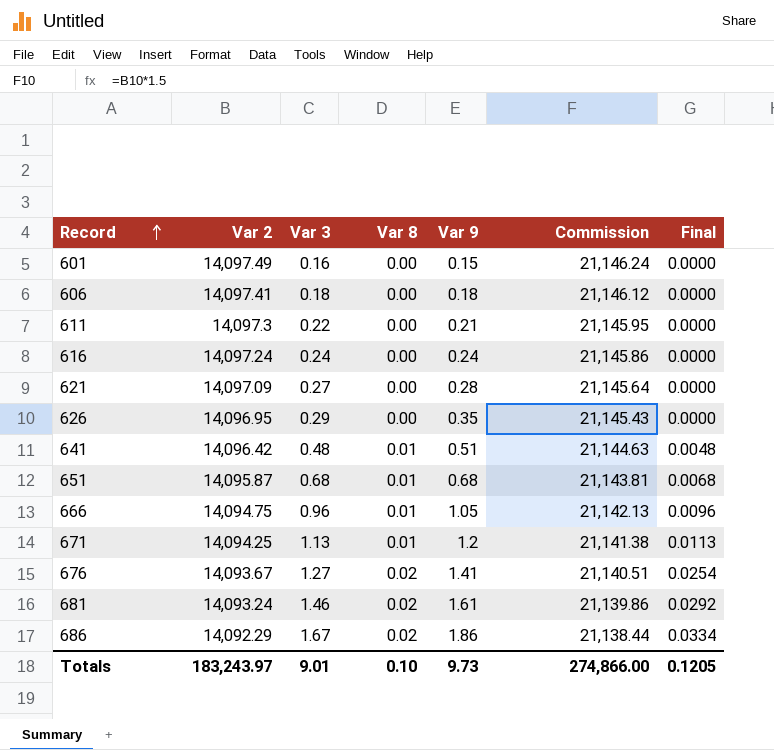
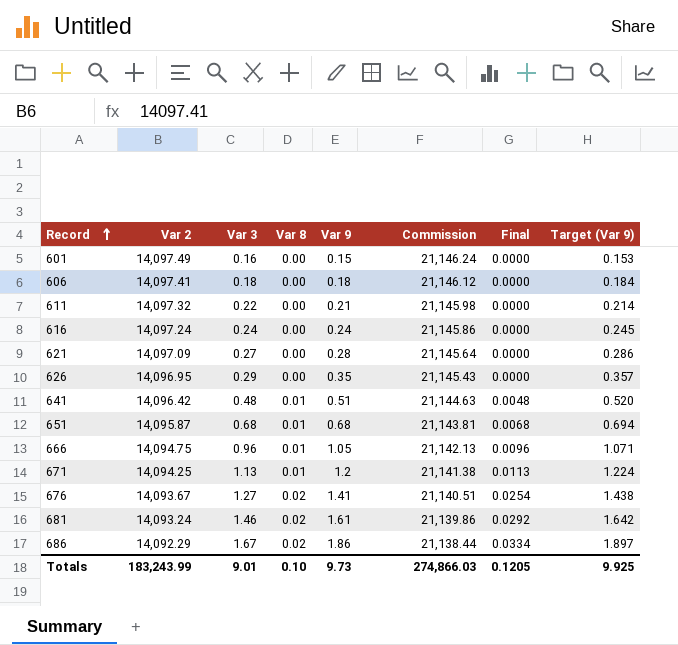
column Target (Var 9) | formula: none -> [Var 9] * 1.02
611 | Var 2: 14,097.3 -> 14,097.32
611 | Commission: 21,145.95 -> 21,145.98
Totals | Var 2: 183,243.97 -> 183,243.99
Totals | Commission: 274,866.00 -> 274,866.03

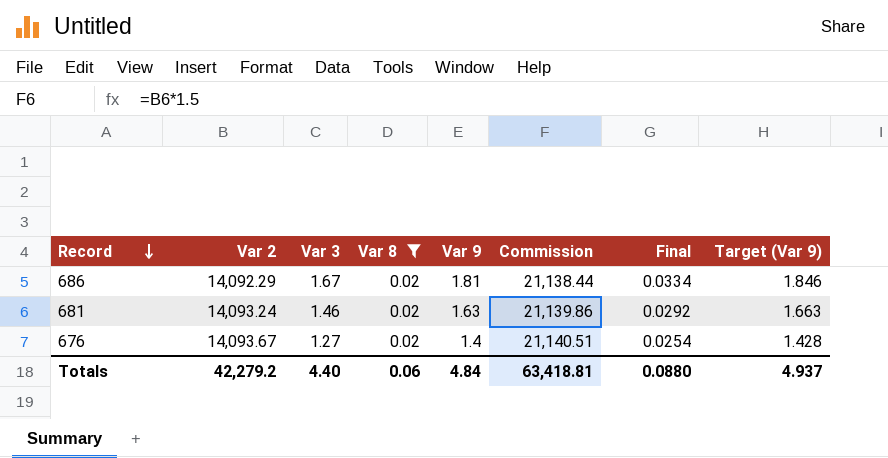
filter: none -> Var 8 = 0.02
row order: Record ascending -> Record descending
686 | Var 9: 1.86 -> 1.81
686 | Target (Var 9): 1.897 -> 1.846
681 | Var 9: 1.61 -> 1.63
681 | Target (Var 9): 1.642 -> 1.663
676 | Var 9: 1.41 -> 1.4
676 | Target (Var 9): 1.438 -> 1.428
Totals | Var 2: 183,243.99 -> 42,279.2
Totals | Var 3: 9.01 -> 4.40
Totals | Var 8: 0.10 -> 0.06
Totals | Var 9: 9.73 -> 4.84
Totals | Commission: 274,866.03 -> 63,418.81
Totals | Final: 0.1205 -> 0.0880
Totals | Target (Var 9): 9.925 -> 4.937

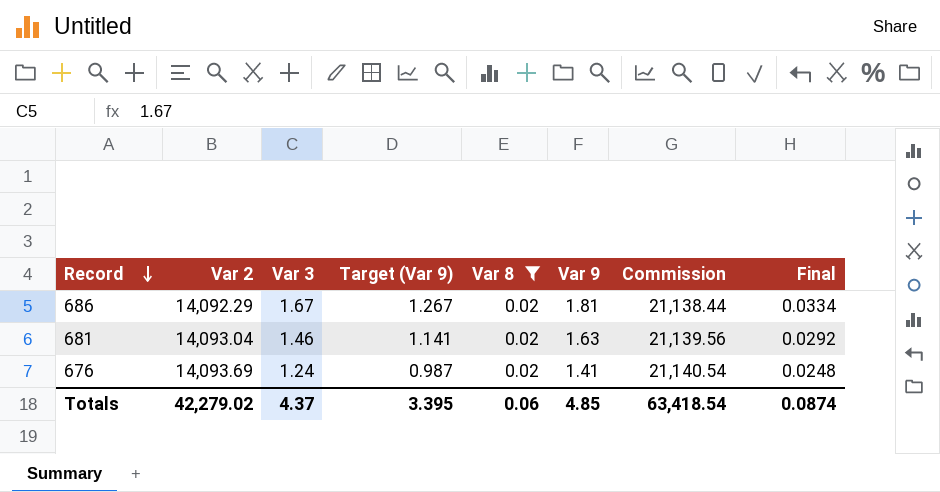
column Target (Var 9) | formula: [Var 9] * 1.02 -> [Var 9] * 0.7
column Target (Var 9) | position: 8 -> 4
681 | Var 2: 14,093.24 -> 14,093.04
681 | Commission: 21,139.86 -> 21,139.56
676 | Var 2: 14,093.67 -> 14,093.69
676 | Var 3: 1.27 -> 1.24
676 | Var 9: 1.4 -> 1.41
676 | Commission: 21,140.51 -> 21,140.54
676 | Final: 0.0254 -> 0.0248
Totals | Var 2: 42,279.2 -> 42,279.02
Totals | Var 3: 4.40 -> 4.37
Totals | Target (Var 9): 4.937 -> 3.395
Totals | Var 9: 4.84 -> 4.85
Totals | Commission: 63,418.81 -> 63,418.54
Totals | Final: 0.0880 -> 0.0874

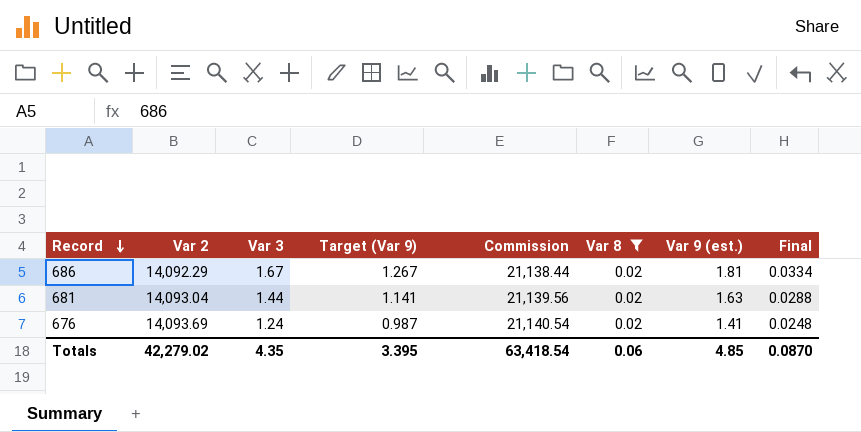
column Commission | position: 7 -> 5
column name: Var 9 -> Var 9 (est.)
681 | Var 3: 1.46 -> 1.44
681 | Final: 0.0292 -> 0.0288
Totals | Var 3: 4.37 -> 4.35
Totals | Final: 0.0874 -> 0.0870

